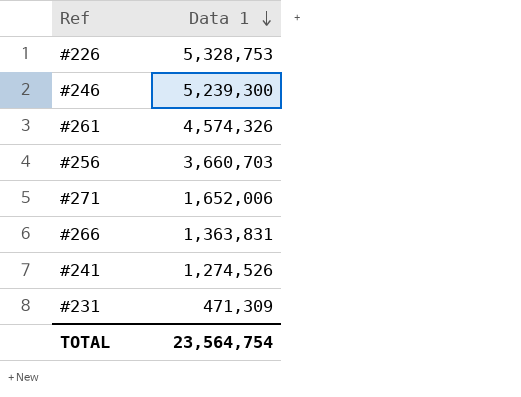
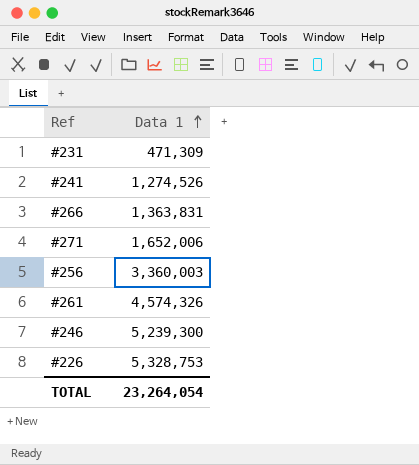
row order: Data 1 descending -> Data 1 ascending
#256 | Data 1: 3,660,703 -> 3,360,003
TOTAL | Data 1: 23,564,754 -> 23,264,054

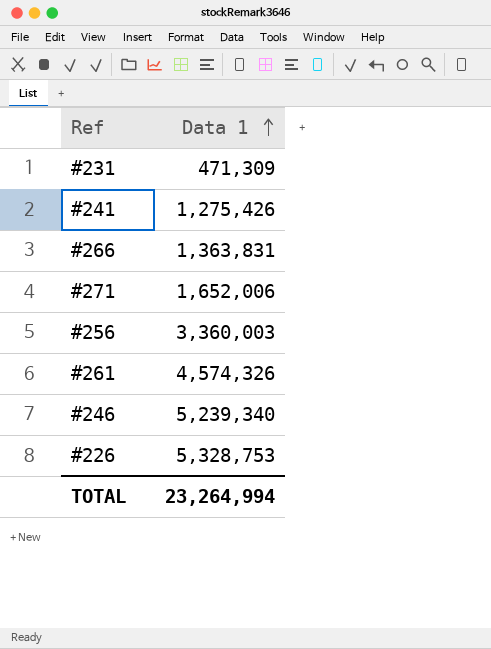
#241 | Data 1: 1,274,526 -> 1,275,426
#246 | Data 1: 5,239,300 -> 5,239,340
TOTAL | Data 1: 23,264,054 -> 23,264,994

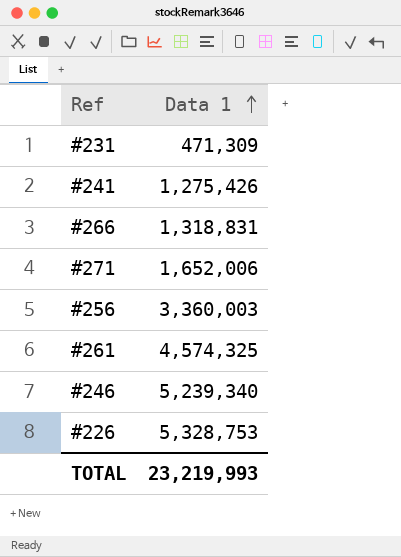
#266 | Data 1: 1,363,831 -> 1,318,831
#261 | Data 1: 4,574,326 -> 4,574,325
TOTAL | Data 1: 23,264,994 -> 23,219,993

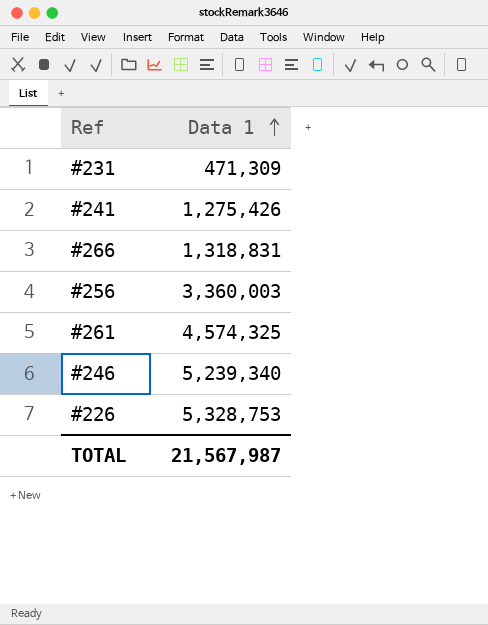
row #271: 1,652,006 -> none
TOTAL | Data 1: 23,219,993 -> 21,567,987

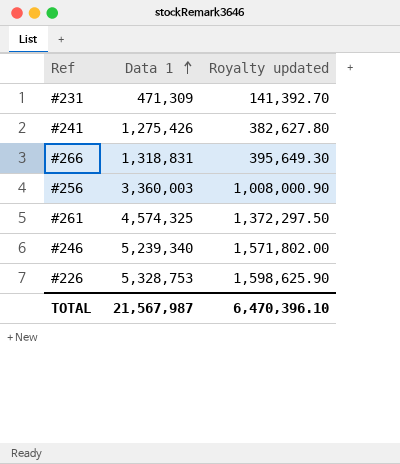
column Royalty updated | formula: none -> [Data 1] * 0.3

